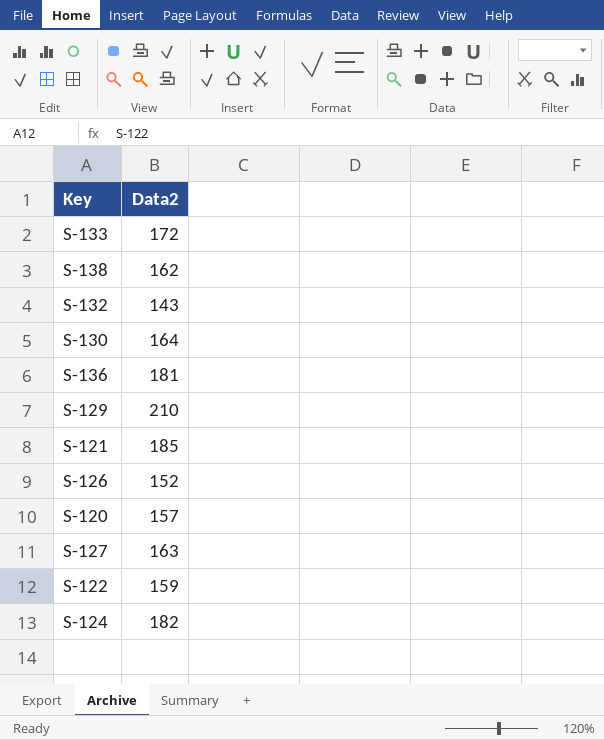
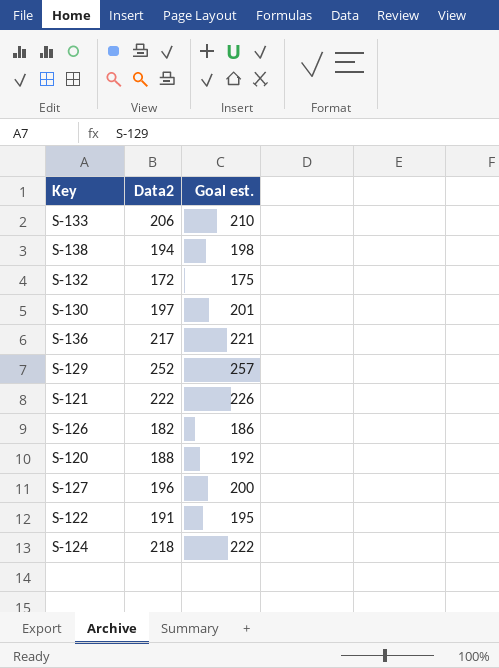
column Goal est. | formula: none -> [Data2] * 1.02
S-133 | Data2: 172 -> 206
S-138 | Data2: 162 -> 194
S-132 | Data2: 143 -> 172
S-130 | Data2: 164 -> 197
S-136 | Data2: 181 -> 217
S-129 | Data2: 210 -> 252
S-121 | Data2: 185 -> 222
S-126 | Data2: 152 -> 182
S-120 | Data2: 157 -> 188
S-127 | Data2: 163 -> 196
S-122 | Data2: 159 -> 191
S-124 | Data2: 182 -> 218

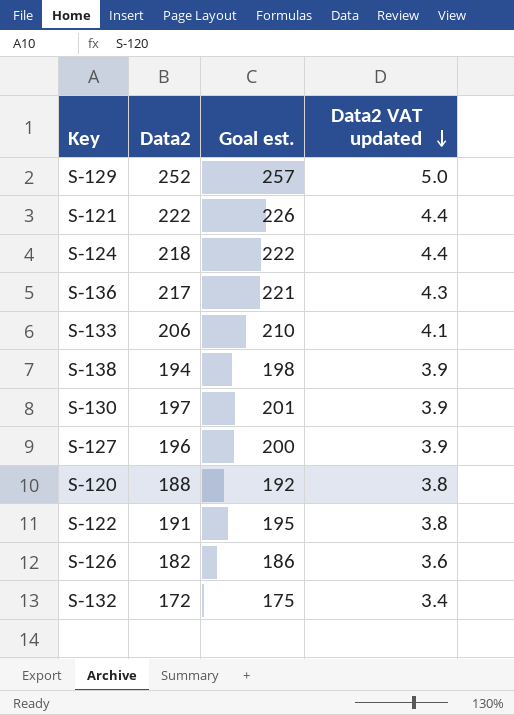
row order: none -> Data2 VAT updated descending
column Data2 VAT updated | formula: none -> [Data2] * 0.02

